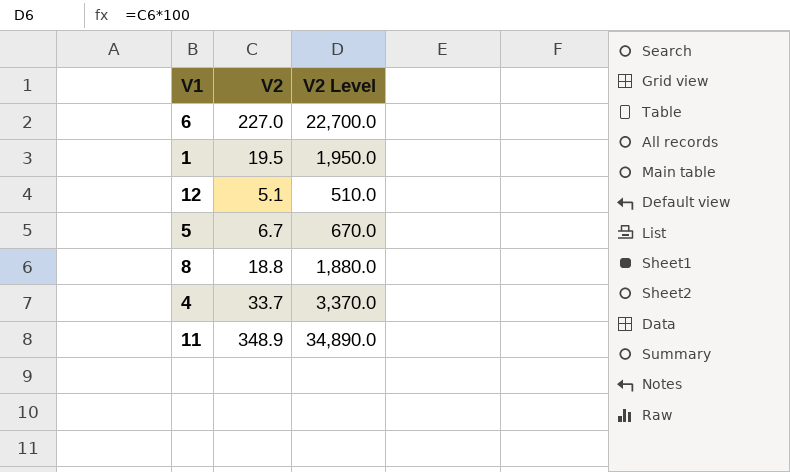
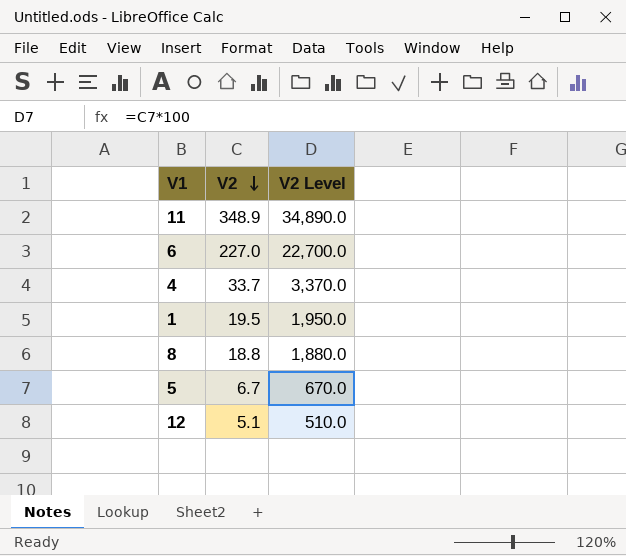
row order: none -> V2 descending

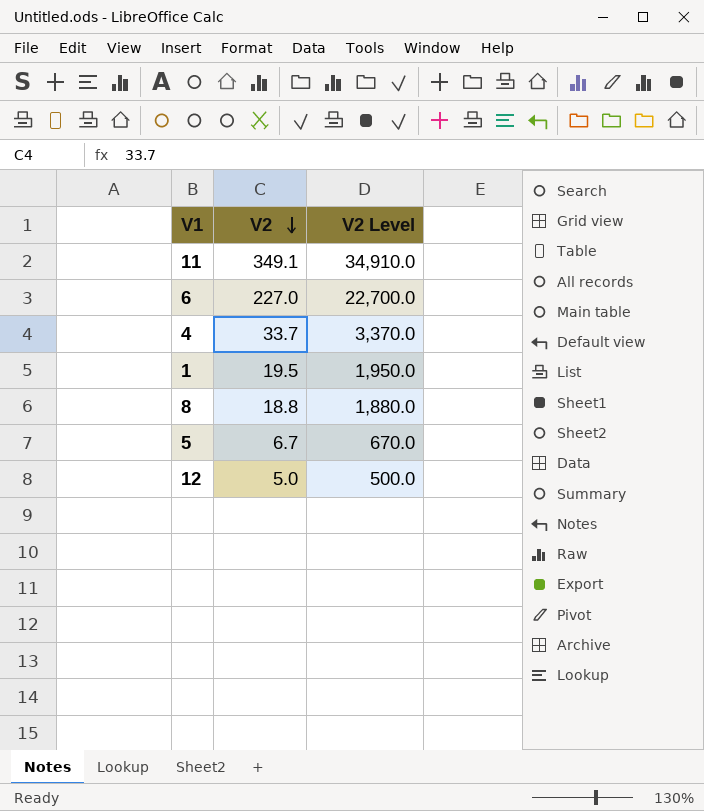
11 | V2: 348.9 -> 349.1
11 | V2 Level: 34,890.0 -> 34,910.0
12 | V2: 5.1 -> 5.0
12 | V2 Level: 510.0 -> 500.0

